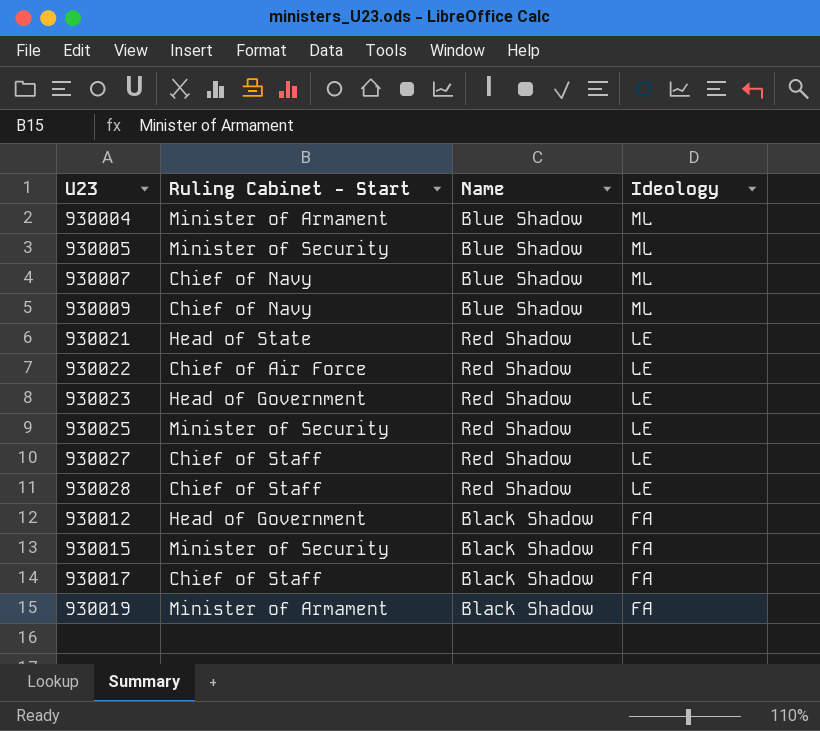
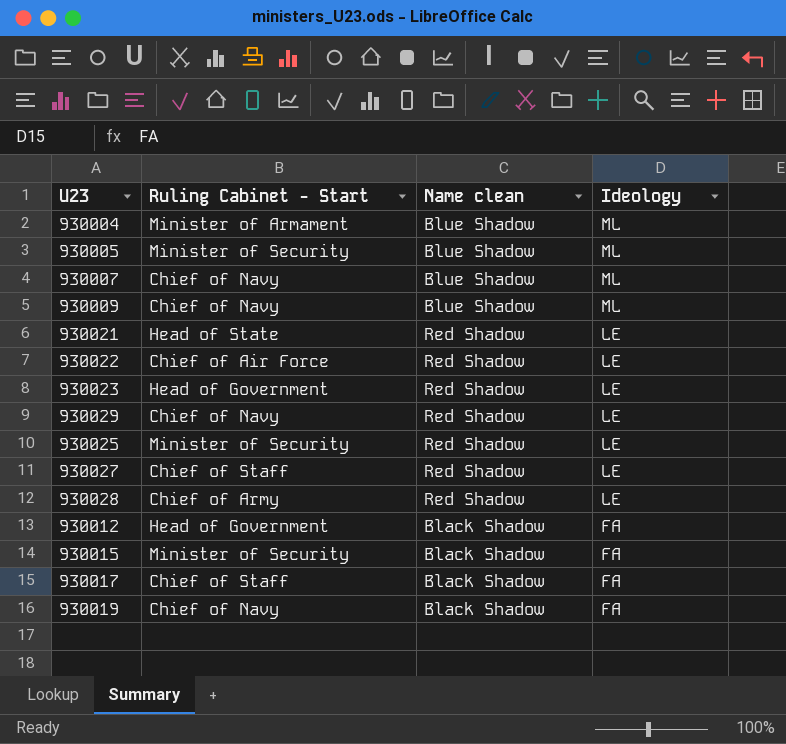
column name: Name -> Name clean
row 930029: none -> Chief of Navy | Red Shadow | LE
930028 | Ruling Cabinet - Start: Chief of Staff -> Chief of Army
930019 | Ruling Cabinet - Start: Minister of Armament -> Chief of Navy

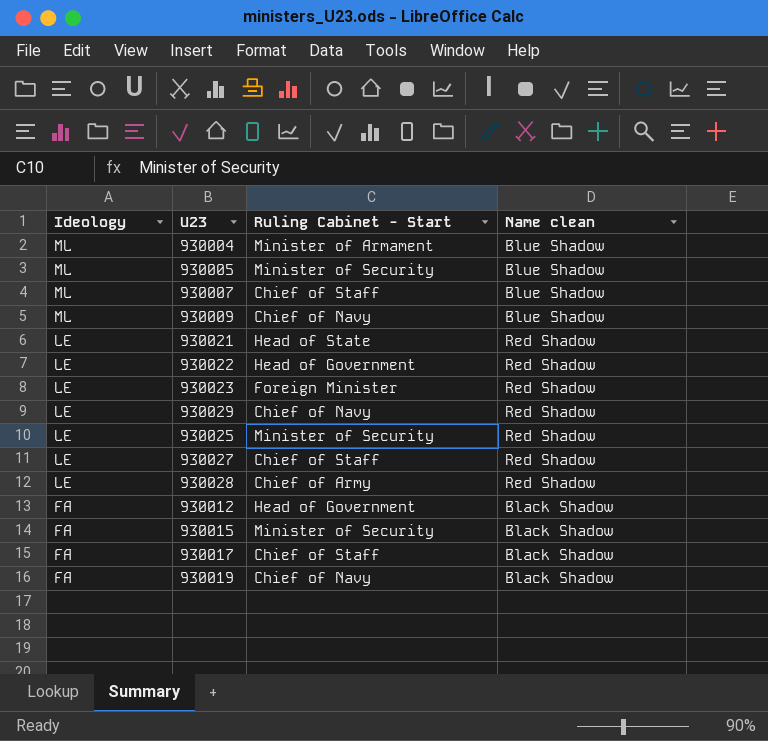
column Ideology | position: 4 -> 1
930007 | Ruling Cabinet - Start: Chief of Navy -> Chief of Staff
930022 | Ruling Cabinet - Start: Chief of Air Force -> Head of Government
930023 | Ruling Cabinet - Start: Head of Government -> Foreign Minister

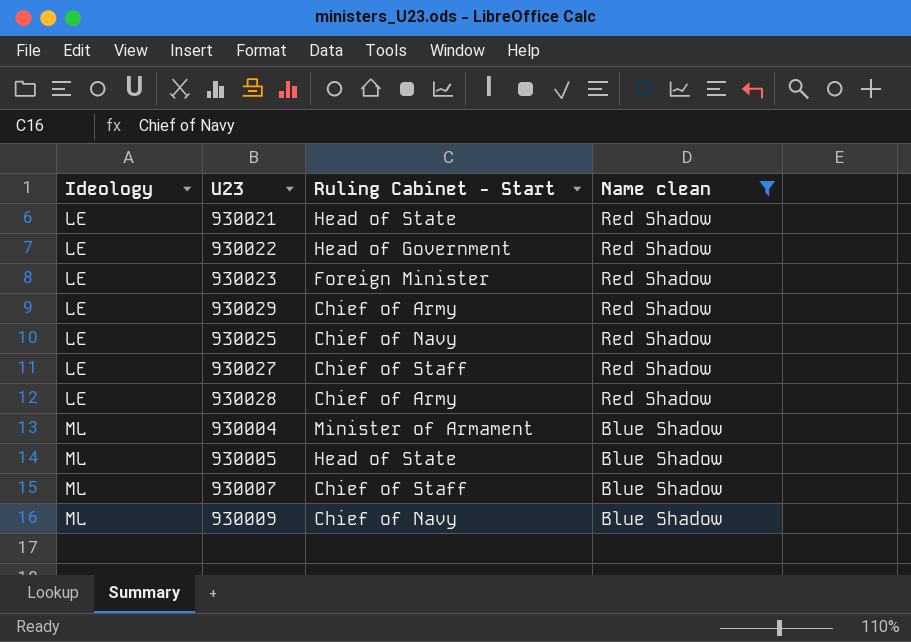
filter: none -> Name clean != Black Shadow
row order: Ideology descending -> Ideology ascending
930029 | Ruling Cabinet - Start: Chief of Navy -> Chief of Army
930025 | Ruling Cabinet - Start: Minister of Security -> Chief of Navy
930005 | Ruling Cabinet - Start: Minister of Security -> Head of State

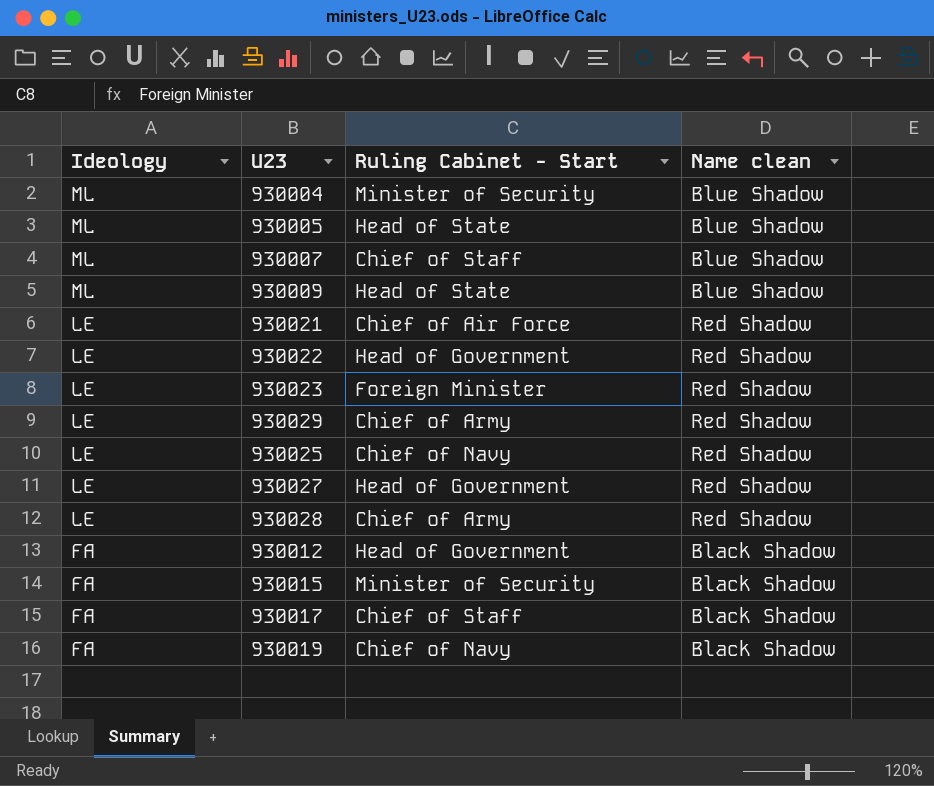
filter: Name clean != Black Shadow -> none
row order: Ideology ascending -> Ideology descending
930004 | Ruling Cabinet - Start: Minister of Armament -> Minister of Security
930009 | Ruling Cabinet - Start: Chief of Navy -> Head of State
930021 | Ruling Cabinet - Start: Head of State -> Chief of Air Force
930027 | Ruling Cabinet - Start: Chief of Staff -> Head of Government

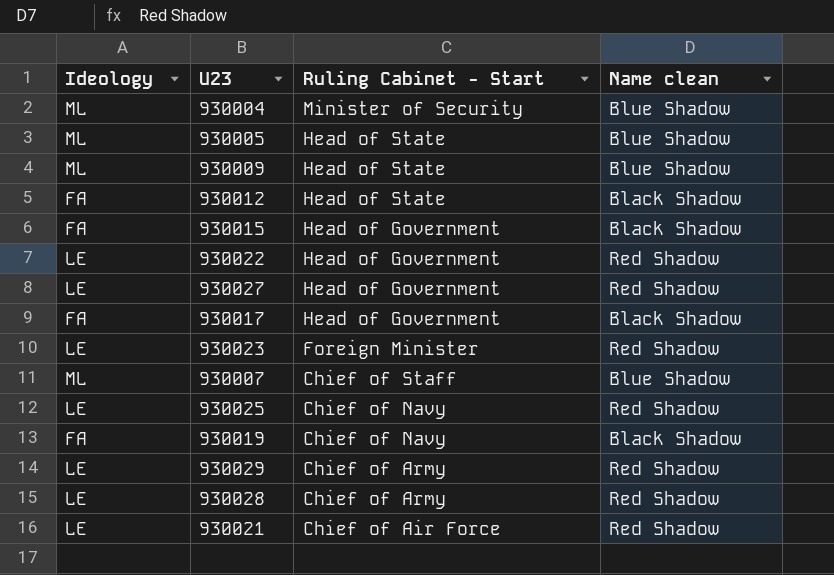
row order: Ideology descending -> Ruling Cabinet - Start descending
930012 | Ruling Cabinet - Start: Head of Government -> Head of State
930015 | Ruling Cabinet - Start: Minister of Security -> Head of Government
930017 | Ruling Cabinet - Start: Chief of Staff -> Head of Government

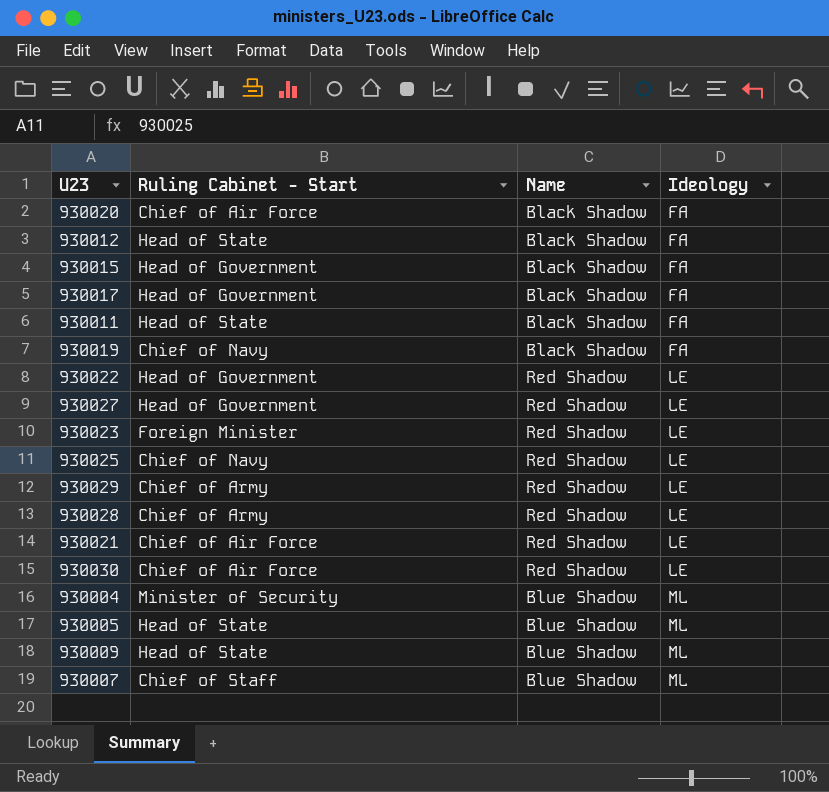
row order: Ruling Cabinet - Start descending -> Ideology ascending
column name: Name clean -> Name
column Ideology | position: 1 -> 4
row 930020: none -> Chief of Air Force | Black Shadow | FA
row 930011: none -> Head of State | Black Shadow | FA
row 930030: none -> Chief of Air Force | Red Shadow | LE

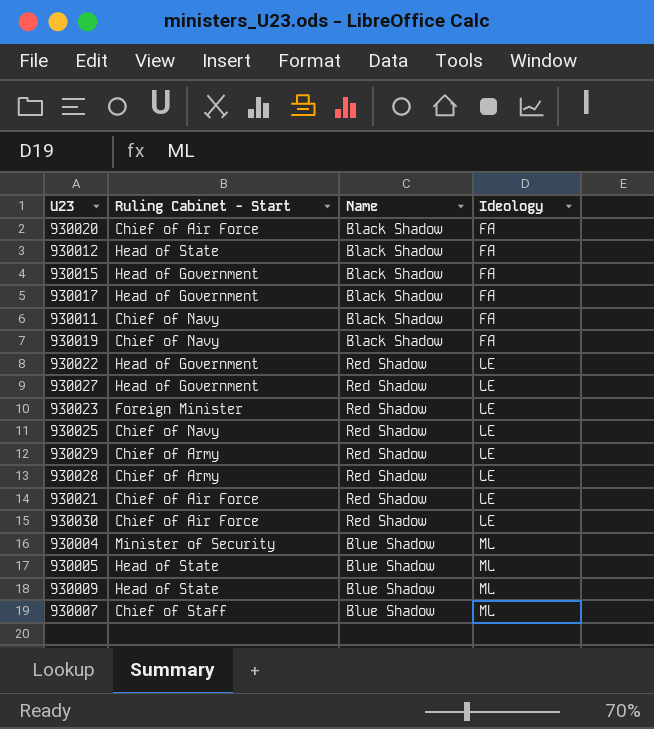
930011 | Ruling Cabinet - Start: Head of State -> Chief of Navy

